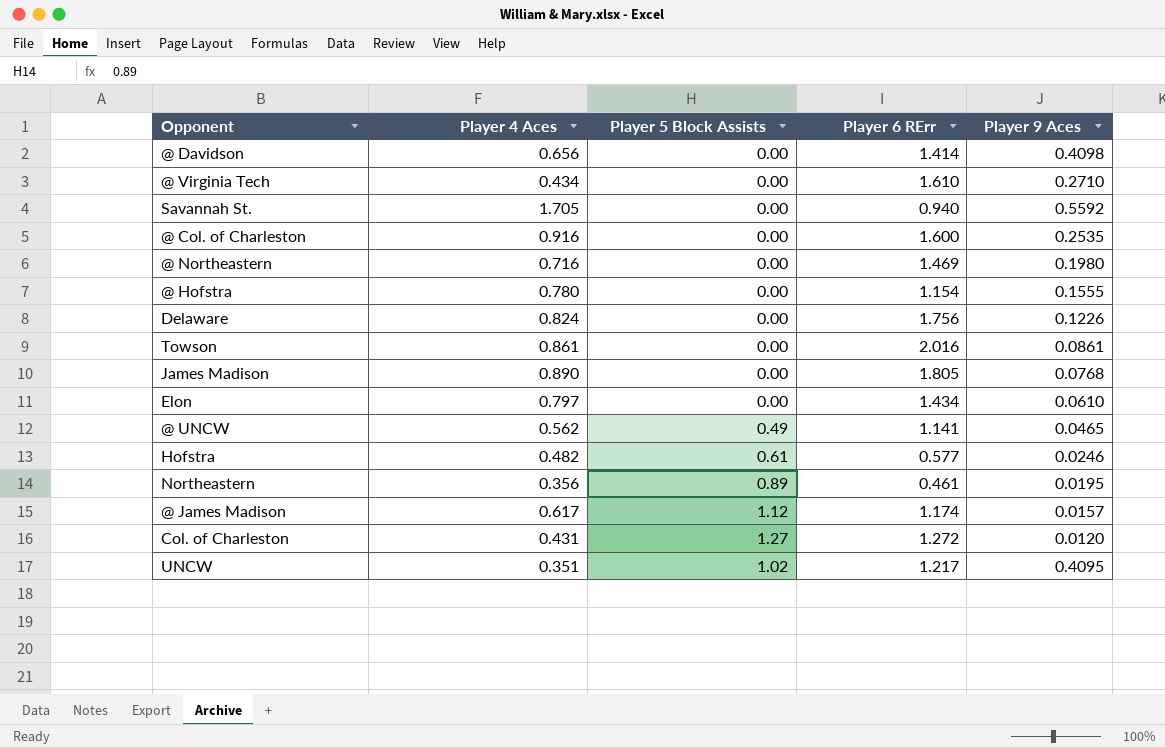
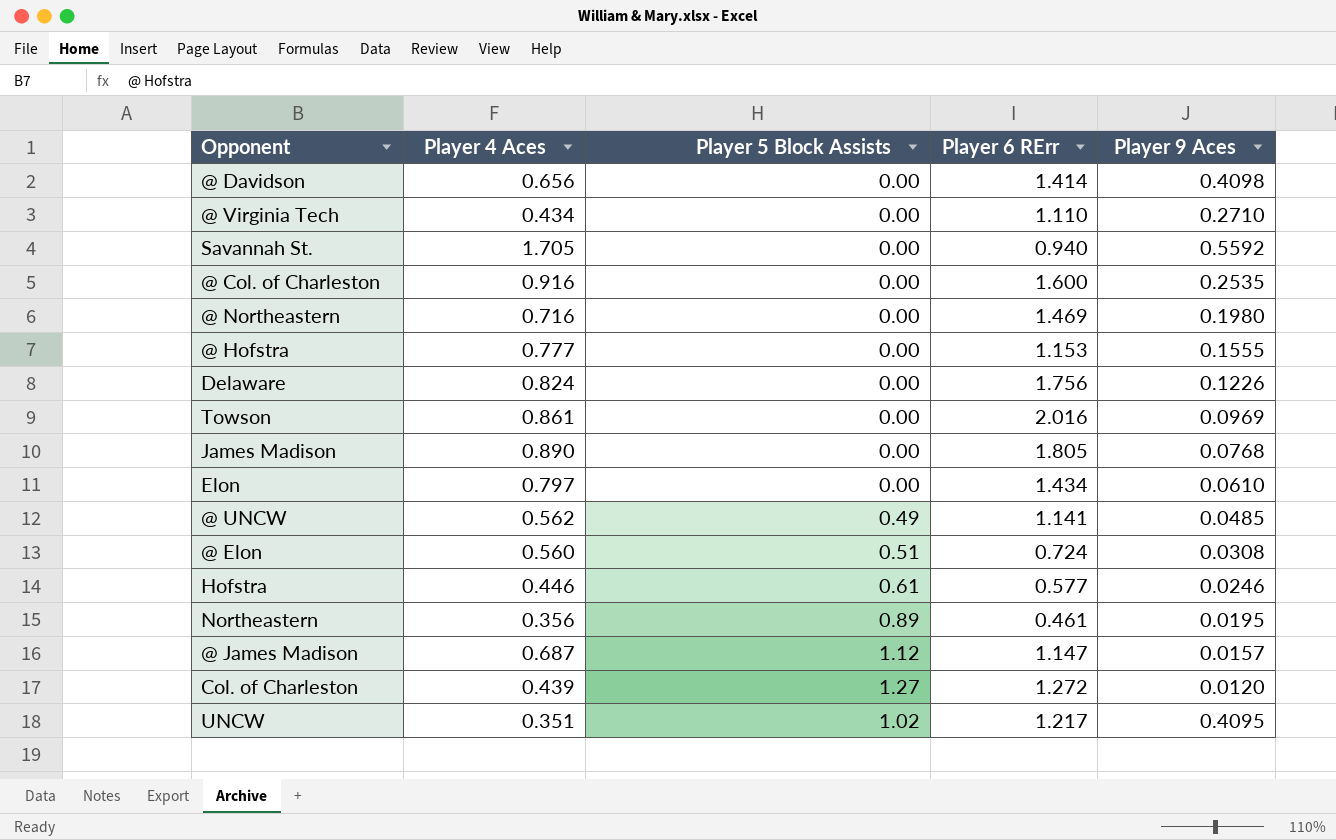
@ Virginia Tech | Player 6 RErr: 1.610 -> 1.110
@ Hofstra | Player 4 Aces: 0.780 -> 0.777
@ Hofstra | Player 6 RErr: 1.154 -> 1.153
Towson | Player 9 Aces: 0.0861 -> 0.0969
@ UNCW | Player 9 Aces: 0.0465 -> 0.0485
row @ Elon: none -> 0.560 | 0.51 | 0.724 | 0.0308
Hofstra | Player 4 Aces: 0.482 -> 0.446
@ James Madison | Player 4 Aces: 0.617 -> 0.687
@ James Madison | Player 6 RErr: 1.174 -> 1.147
Col. of Charleston | Player 4 Aces: 0.431 -> 0.439

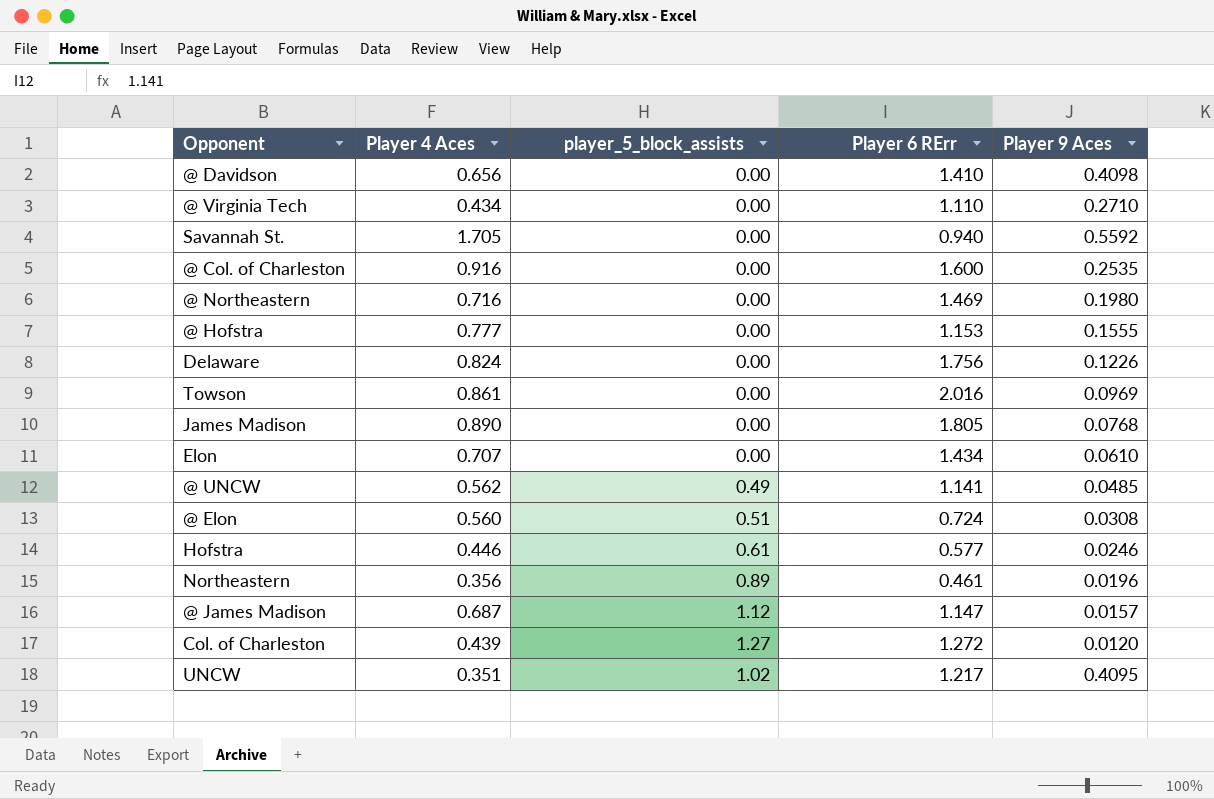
column name: Player 5 Block Assists -> player_5_block_assists
@ Davidson | Player 6 RErr: 1.414 -> 1.410
Elon | Player 4 Aces: 0.797 -> 0.707
Northeastern | Player 9 Aces: 0.0195 -> 0.0196

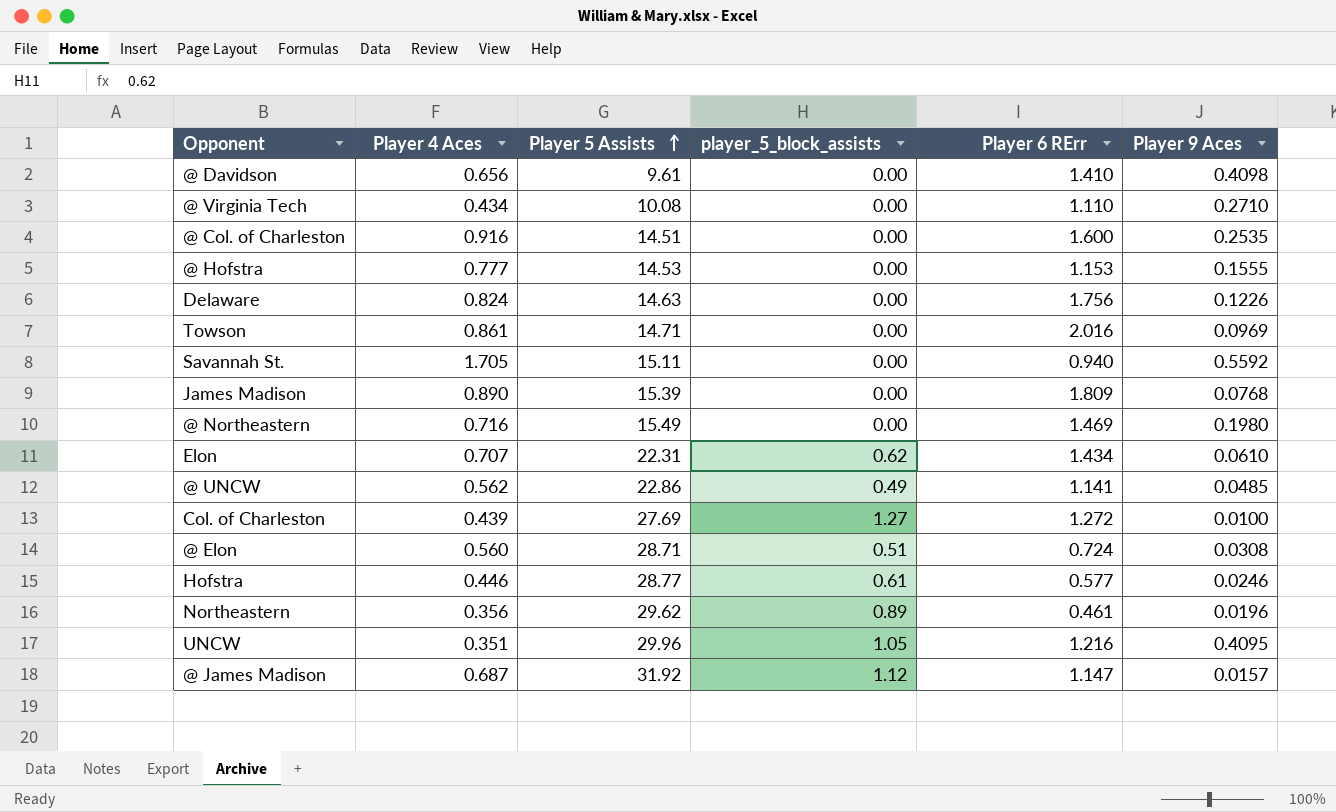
row order: none -> Player 5 Assists ascending
column Player 5 Assists | position: none -> 3
James Madison | Player 6 RErr: 1.805 -> 1.809
Elon | player_5_block_assists: 0.00 -> 0.62
Col. of Charleston | Player 9 Aces: 0.0120 -> 0.0100
UNCW | player_5_block_assists: 1.02 -> 1.05
UNCW | Player 6 RErr: 1.217 -> 1.216

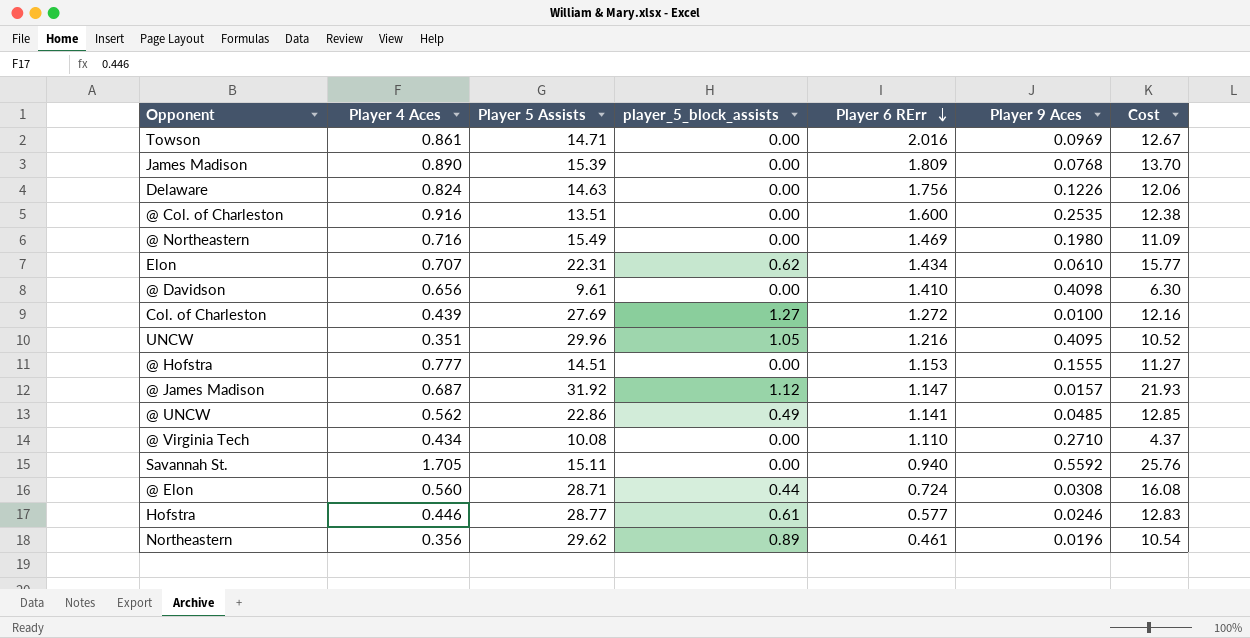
row order: Player 5 Assists ascending -> Player 6 RErr descending
column Cost | formula: none -> [Player 4 Aces] * [Player 5 Assists]
@ Col. of Charleston | Player 5 Assists: 14.51 -> 13.51
@ Hofstra | Player 5 Assists: 14.53 -> 14.51
@ Elon | player_5_block_assists: 0.51 -> 0.44

